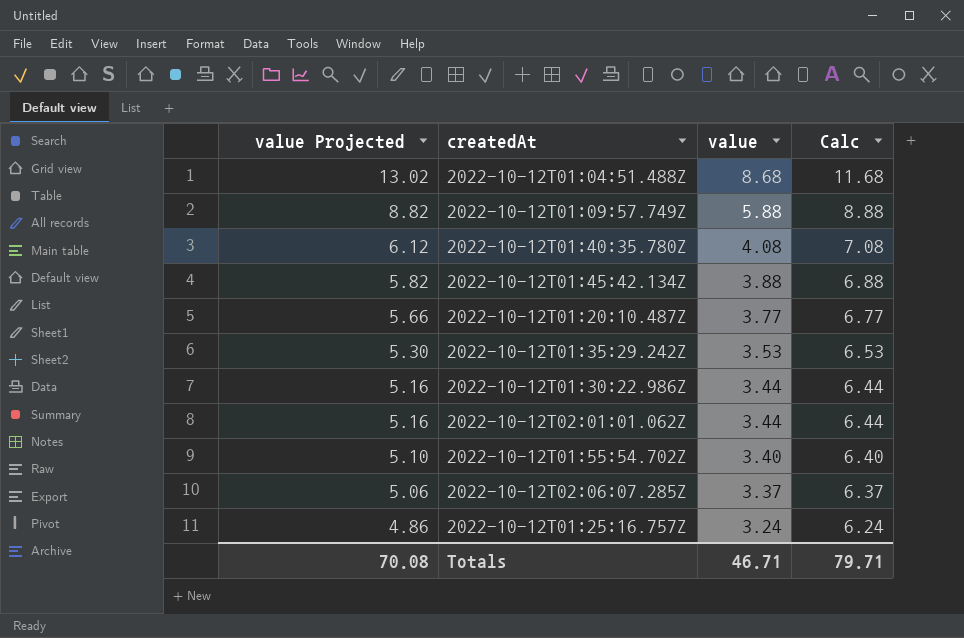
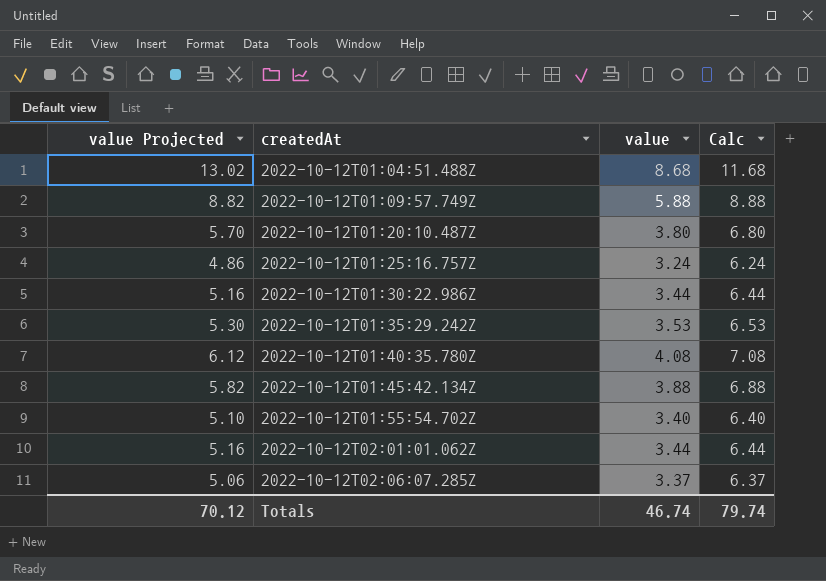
row order: value Projected descending -> createdAt ascending
2022-10-12T01:20:10.487Z | value Projected: 5.66 -> 5.70
2022-10-12T01:20:10.487Z | value: 3.77 -> 3.80
2022-10-12T01:20:10.487Z | Calc: 6.77 -> 6.80
Totals | value Projected: 70.08 -> 70.12
Totals | value: 46.71 -> 46.74
Totals | Calc: 79.71 -> 79.74

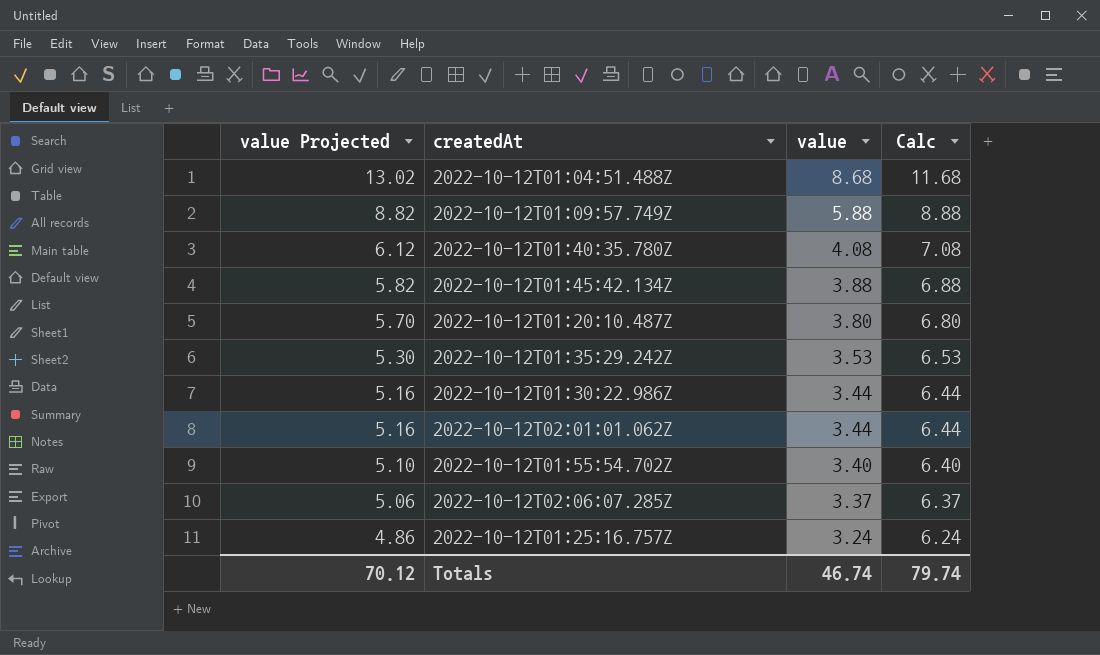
row order: createdAt ascending -> value Projected descending

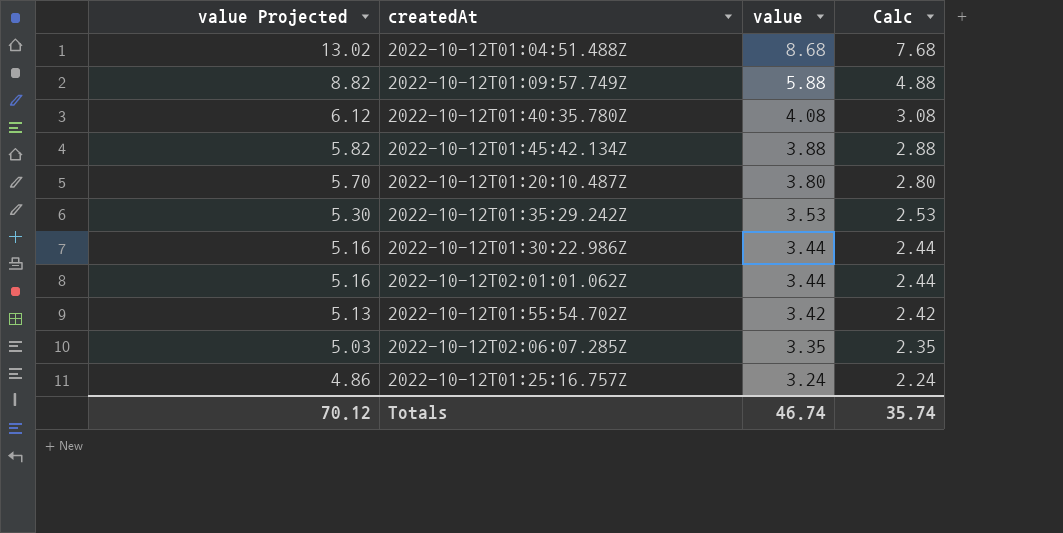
column Calc | formula: [value] + 3 -> [value] - 1
2022-10-12T01:55:54.702Z | value Projected: 5.10 -> 5.13
2022-10-12T01:55:54.702Z | value: 3.40 -> 3.42
2022-10-12T02:06:07.285Z | value Projected: 5.06 -> 5.03
2022-10-12T02:06:07.285Z | value: 3.37 -> 3.35
Totals | Calc: 79.74 -> 35.74

